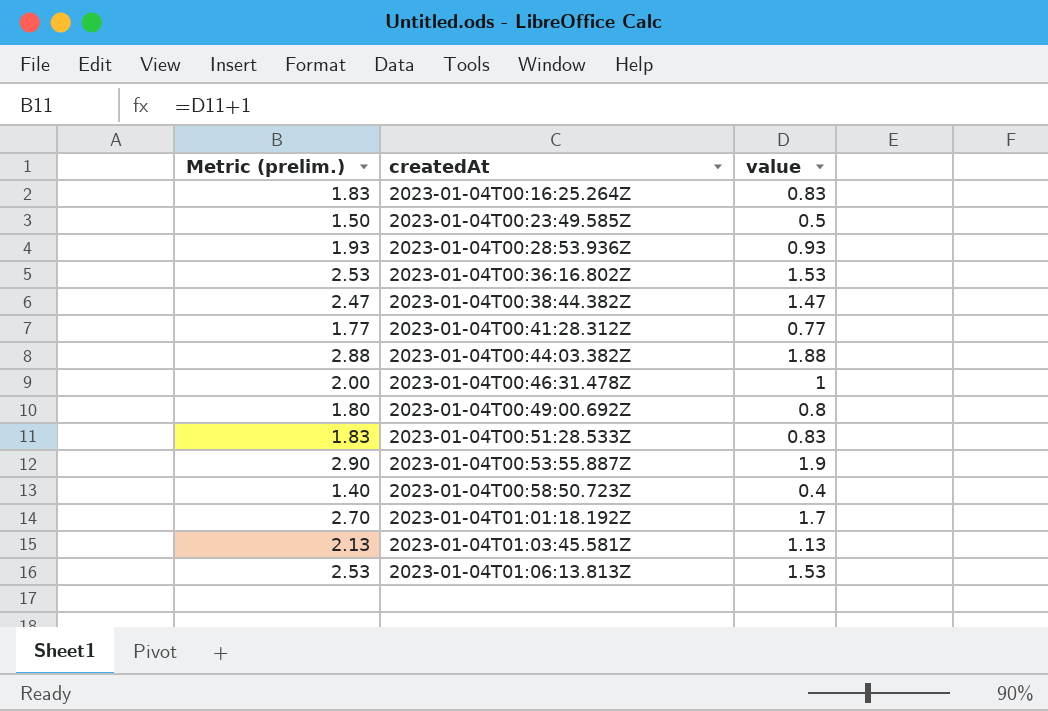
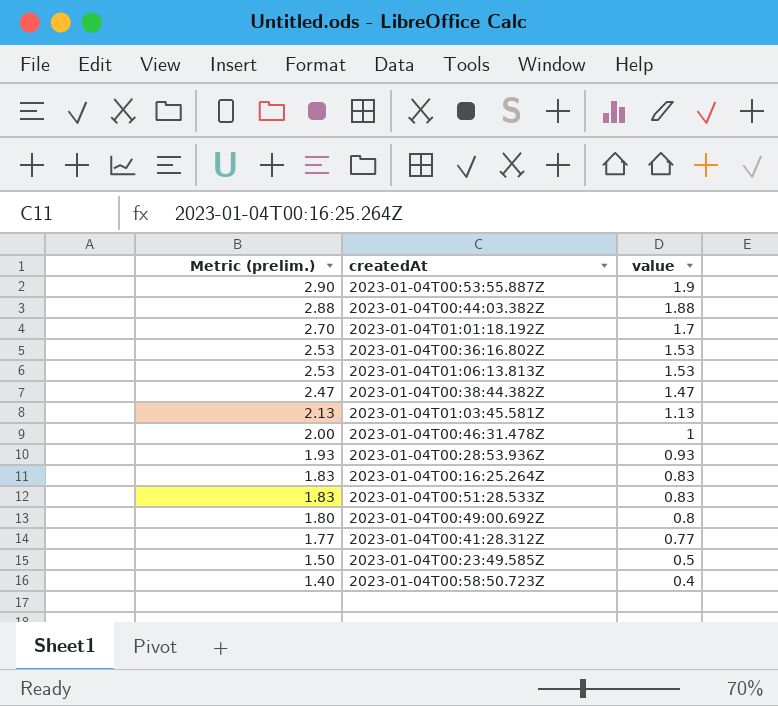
row order: createdAt ascending -> Metric (prelim.) descending

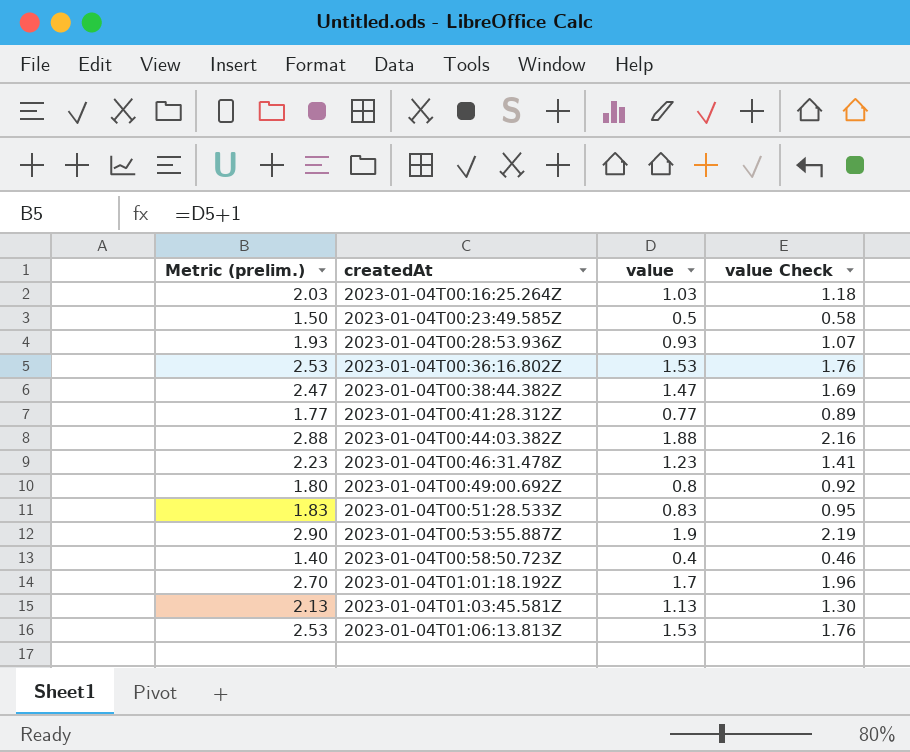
row order: Metric (prelim.) descending -> createdAt ascending
column value Check | formula: none -> [value] * 1.15
2023-01-04T00:16:25.264Z | Metric (prelim.): 1.83 -> 2.03
2023-01-04T00:16:25.264Z | value: 0.83 -> 1.03
2023-01-04T00:46:31.478Z | Metric (prelim.): 2.00 -> 2.23
2023-01-04T00:46:31.478Z | value: 1 -> 1.23

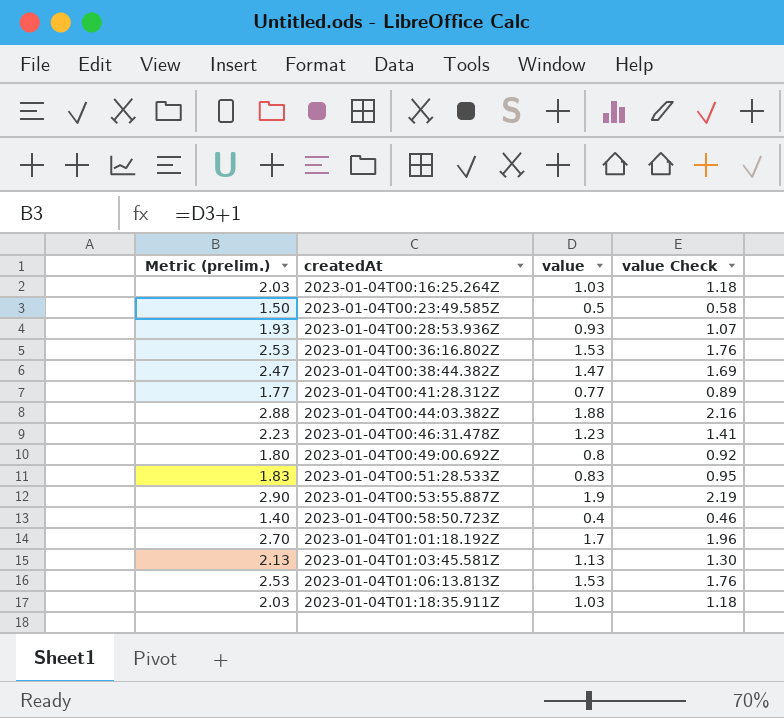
row 2023-01-04T01:18:35.911Z: none -> 2.03 | 1.03 | 1.18

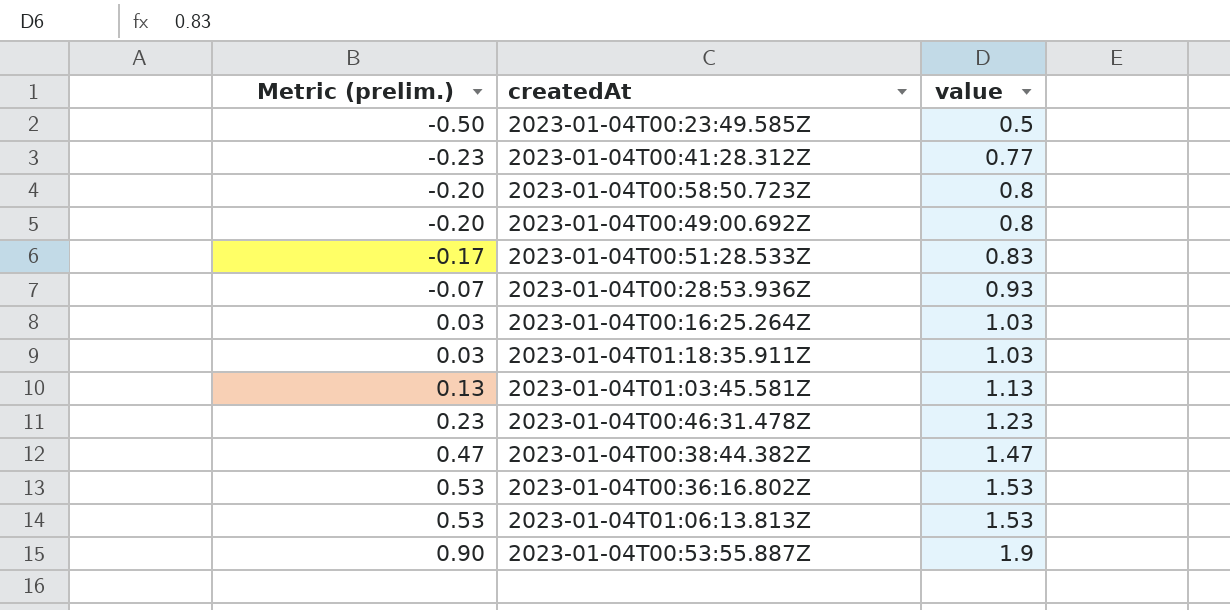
row order: createdAt ascending -> Metric (prelim.) ascending
column value Check | formula: [value] * 1.15 -> none
column Metric (prelim.) | formula: [value] + 1 -> [value] - 1
row 2023-01-04T00:44:03.382Z: 2.88 | 1.88 | 2.16 -> none
row 2023-01-04T01:01:18.192Z: 2.70 | 1.7 | 1.96 -> none
2023-01-04T00:58:50.723Z | value: 0.4 -> 0.8

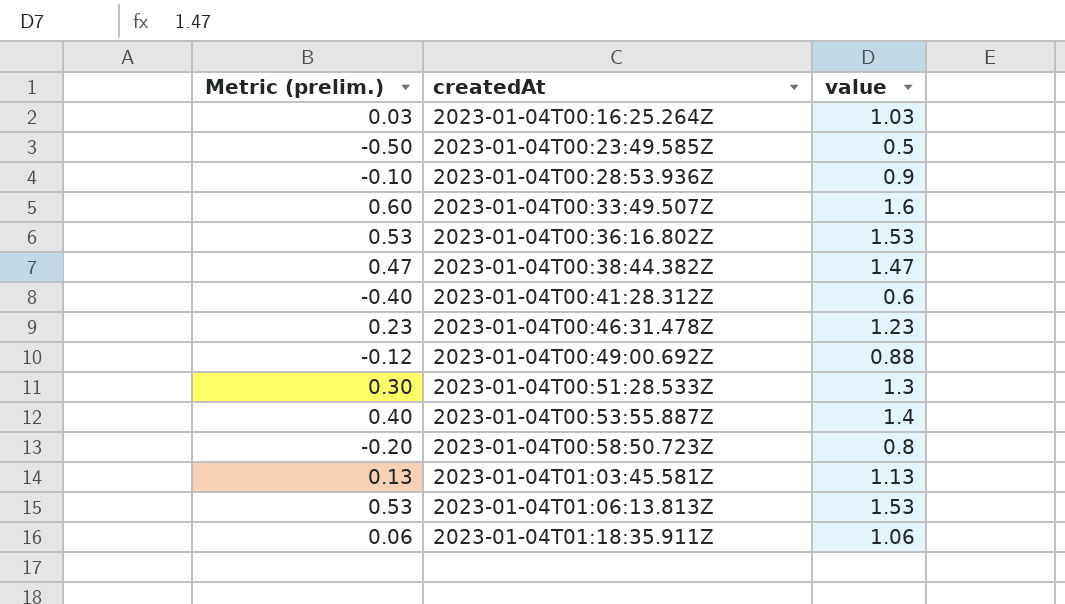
row order: Metric (prelim.) ascending -> createdAt ascending
2023-01-04T00:28:53.936Z | Metric (prelim.): -0.07 -> -0.10
2023-01-04T00:28:53.936Z | value: 0.93 -> 0.9
row 2023-01-04T00:33:49.507Z: none -> 0.60 | 1.6
2023-01-04T00:41:28.312Z | Metric (prelim.): -0.23 -> -0.40
2023-01-04T00:41:28.312Z | value: 0.77 -> 0.6
2023-01-04T00:49:00.692Z | Metric (prelim.): -0.20 -> -0.12
2023-01-04T00:49:00.692Z | value: 0.8 -> 0.88
2023-01-04T00:51:28.533Z | Metric (prelim.): -0.17 -> 0.30
2023-01-04T00:51:28.533Z | value: 0.83 -> 1.3
2023-01-04T00:53:55.887Z | Metric (prelim.): 0.90 -> 0.40
2023-01-04T00:53:55.887Z | value: 1.9 -> 1.4
2023-01-04T01:18:35.911Z | Metric (prelim.): 0.03 -> 0.06
2023-01-04T01:18:35.911Z | value: 1.03 -> 1.06

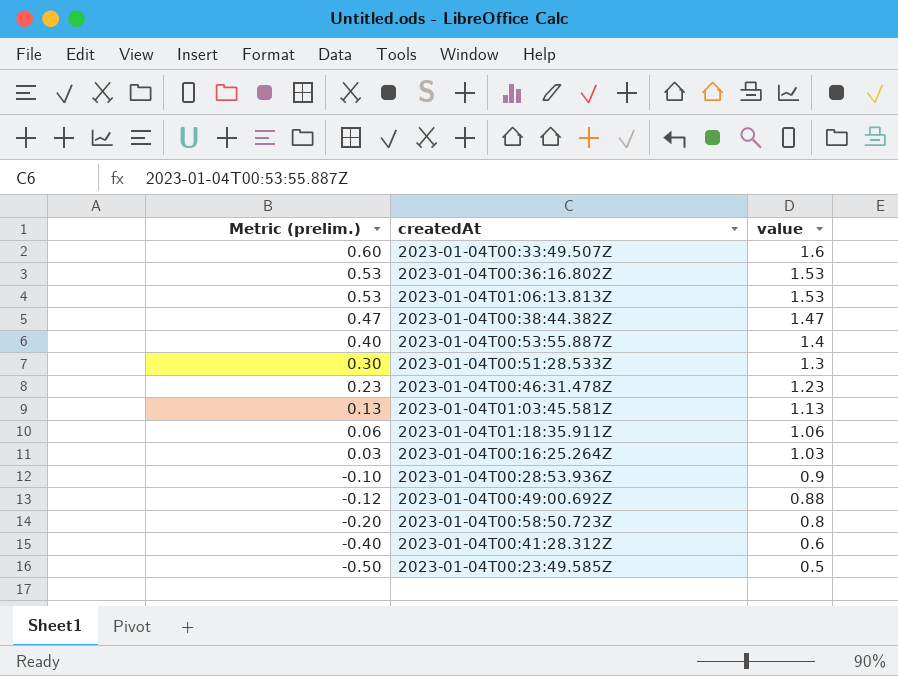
row order: createdAt ascending -> Metric (prelim.) descending

